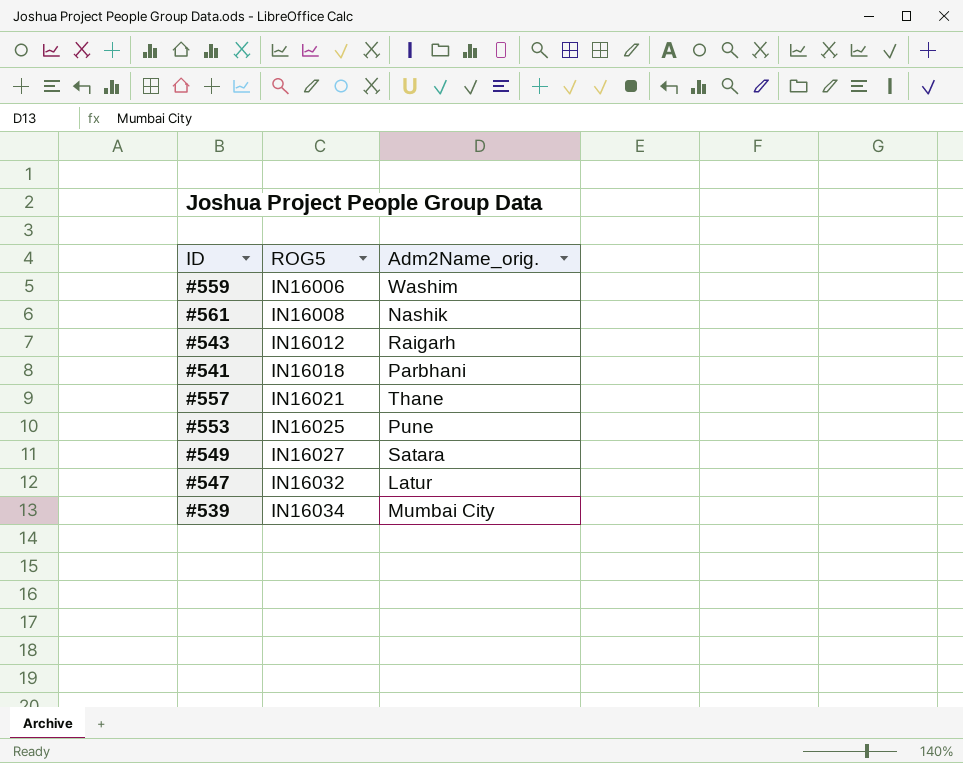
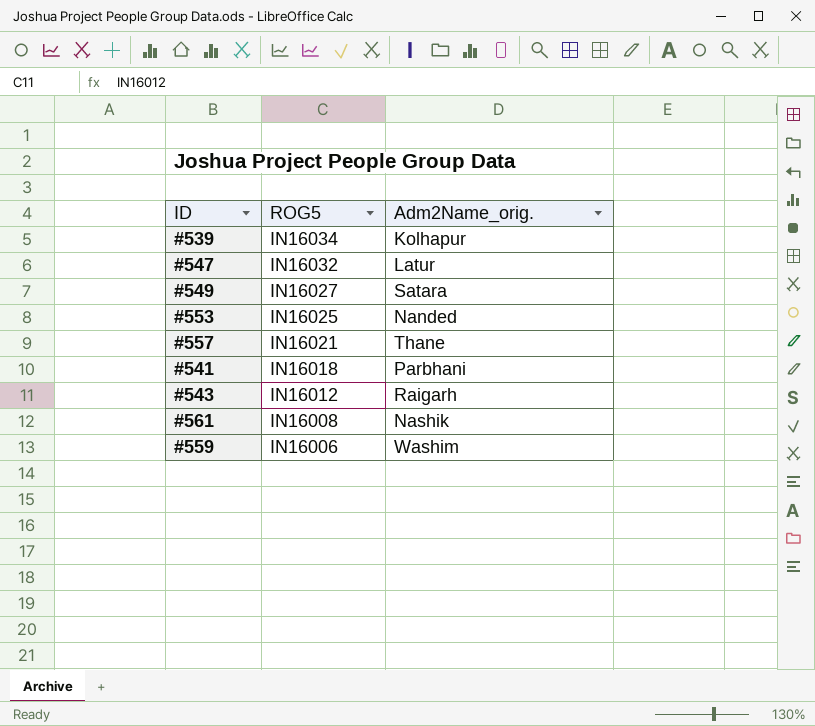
row order: ROG5 ascending -> ROG5 descending
#539 | Adm2Name_orig.: Mumbai City -> Kolhapur
#553 | Adm2Name_orig.: Pune -> Nanded

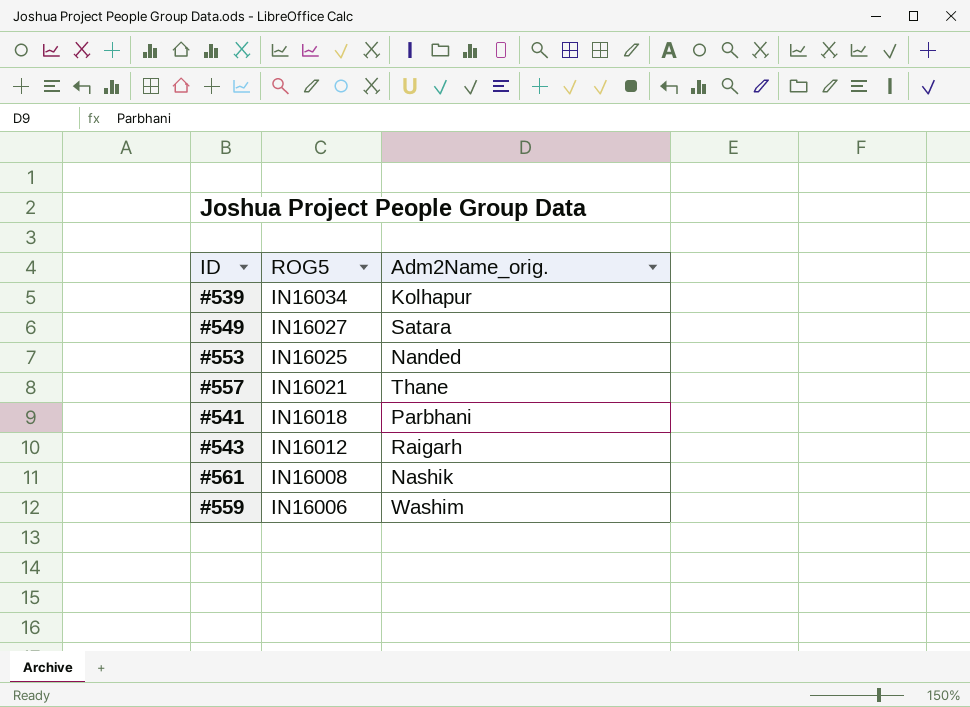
row #547: IN16032 | Latur -> none

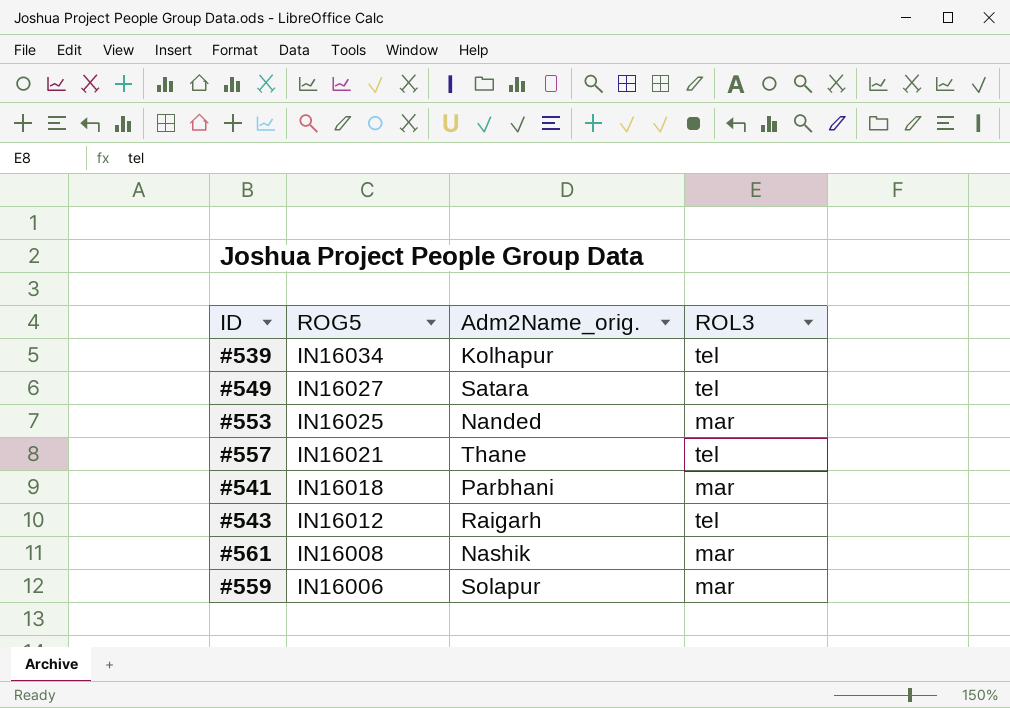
column ROL3 | position: none -> 4
#559 | Adm2Name_orig.: Washim -> Solapur

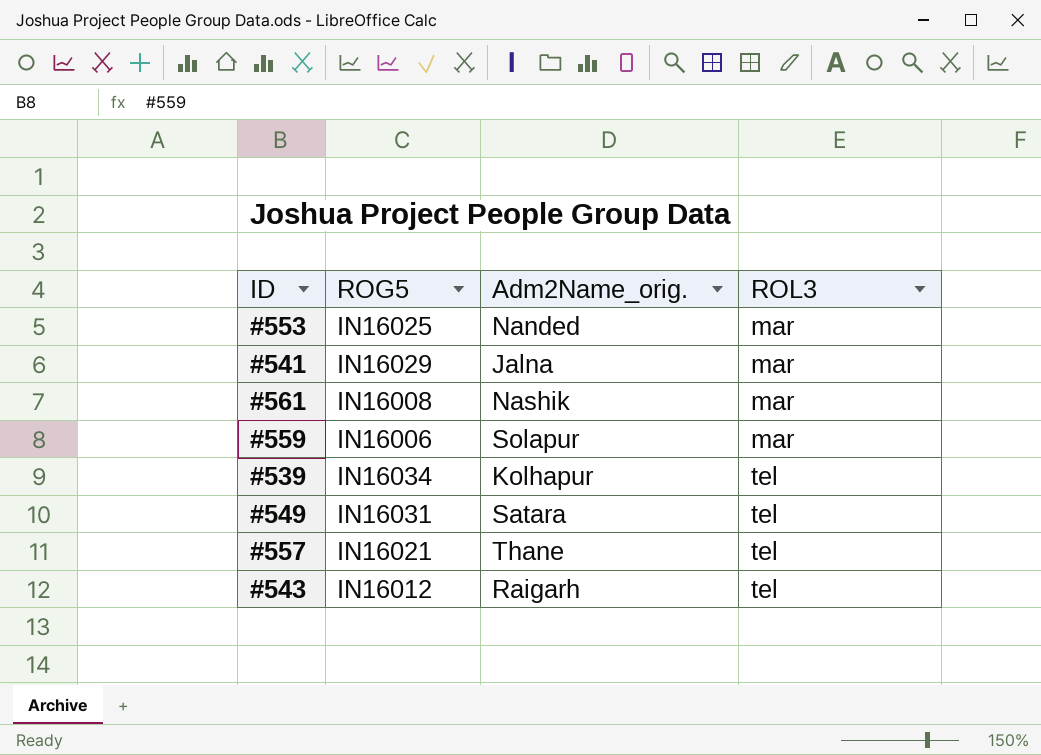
row order: ROG5 descending -> ROL3 ascending
#541 | ROG5: IN16018 -> IN16029
#541 | Adm2Name_orig.: Parbhani -> Jalna
#549 | ROG5: IN16027 -> IN16031

